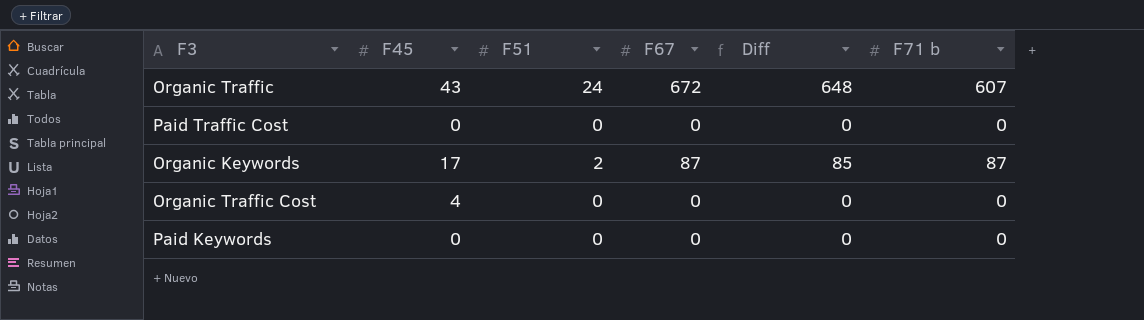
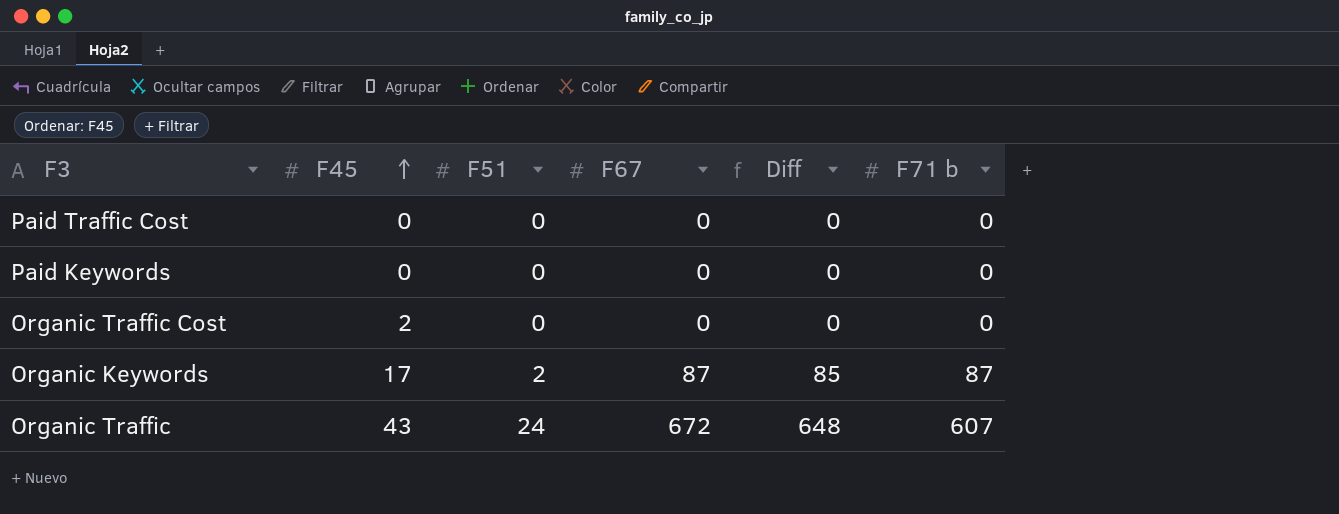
row order: none -> F45 ascending
Organic Traffic Cost | F45: 4 -> 2

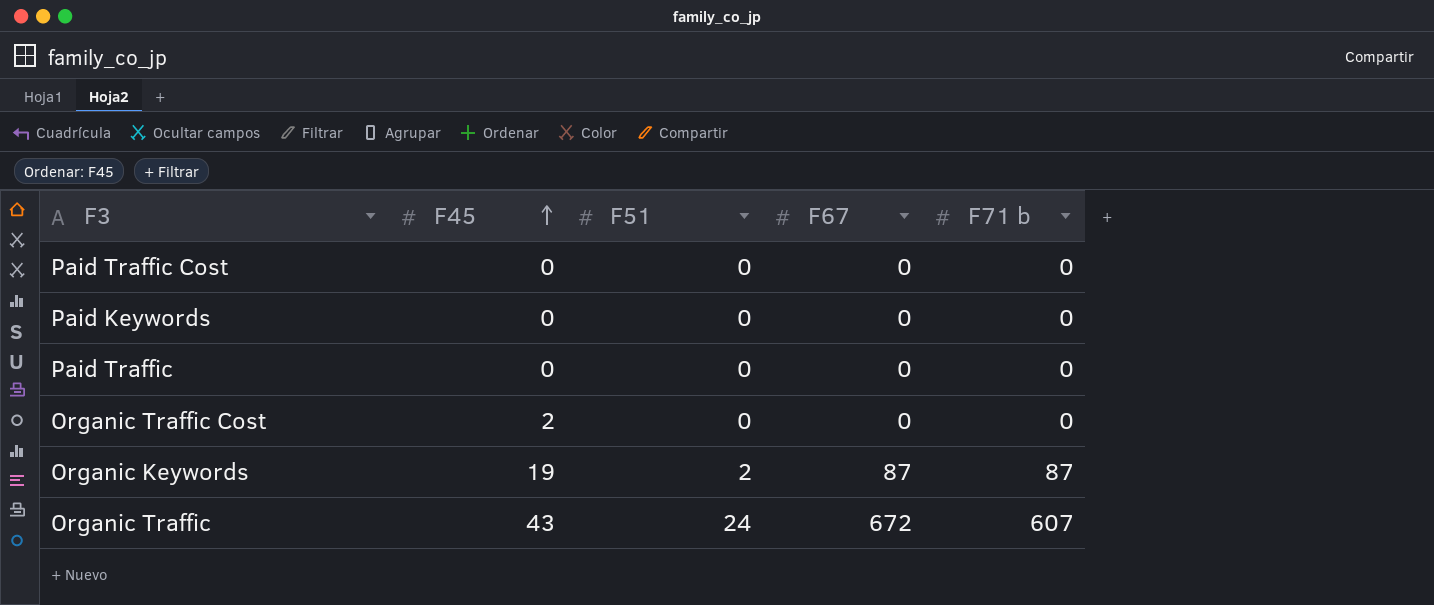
column Diff | formula: [F67] - [F51] -> none
row Paid Traffic: none -> 0 | 0 | 0 | 0
Organic Keywords | F45: 17 -> 19

